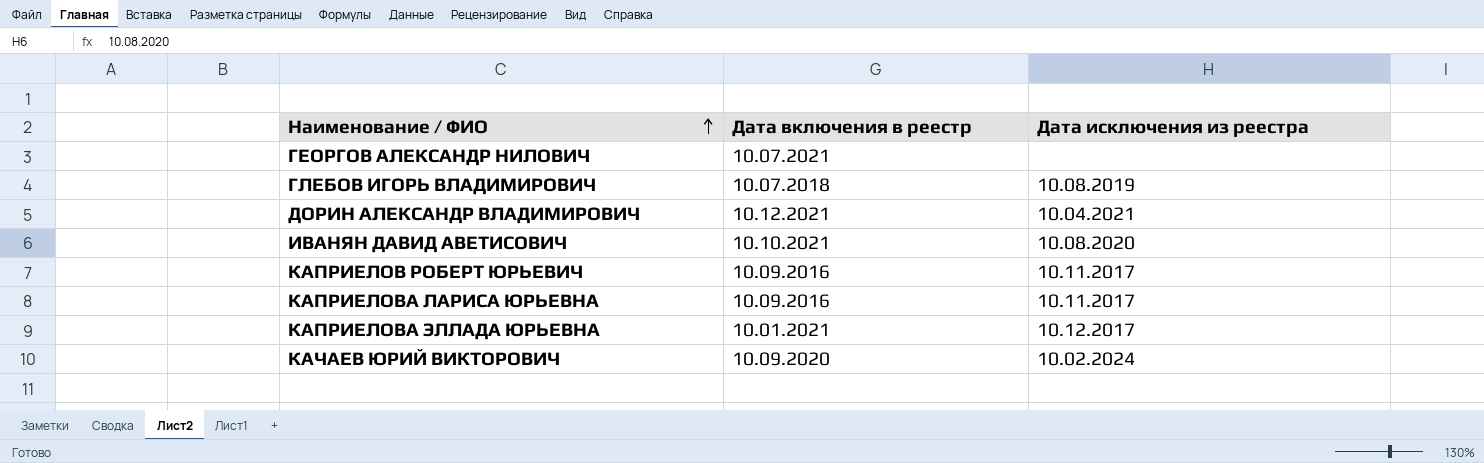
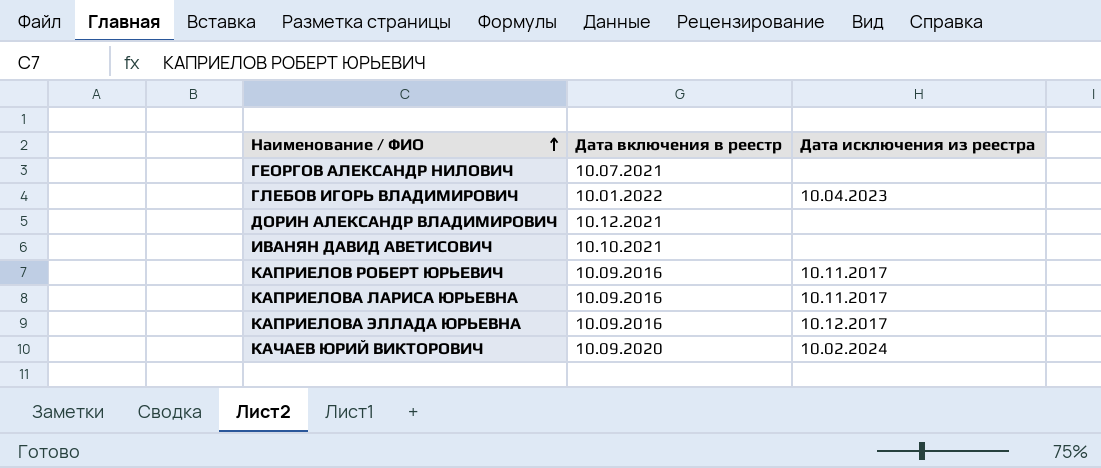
ГЛЕБОВ ИГОРЬ ВЛАДИМИРОВИЧ | Дата включения в реестр: 10.07.2018 -> 10.01.2022
ГЛЕБОВ ИГОРЬ ВЛАДИМИРОВИЧ | Дата исключения из реестра: 10.08.2019 -> 10.04.2023
ДОРИН АЛЕКСАНДР ВЛАДИМИРОВИЧ | Дата исключения из реестра: 10.04.2021 -> none
ИВАНЯН ДАВИД АВЕТИСОВИЧ | Дата исключения из реестра: 10.08.2020 -> none
КАПРИЕЛОВА ЭЛЛАДА ЮРЬЕВНА | Дата включения в реестр: 10.01.2021 -> 10.09.2016

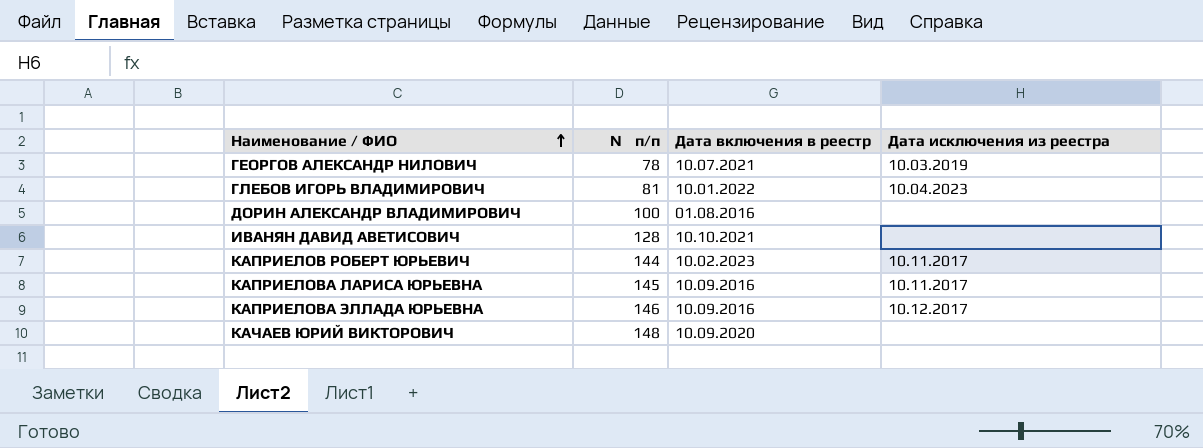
column № п/п | position: none -> 2
ГЕОРГОВ АЛЕКСАНДР НИЛОВИЧ | Дата исключения из реестра: none -> 10.03.2019
ДОРИН АЛЕКСАНДР ВЛАДИМИРОВИЧ | Дата включения в реестр: 10.12.2021 -> 01.08.2016
КАПРИЕЛОВ РОБЕРТ ЮРЬЕВИЧ | Дата включения в реестр: 10.09.2016 -> 10.02.2023
КАЧАЕВ ЮРИЙ ВИКТОРОВИЧ | Дата исключения из реестра: 10.02.2024 -> none

